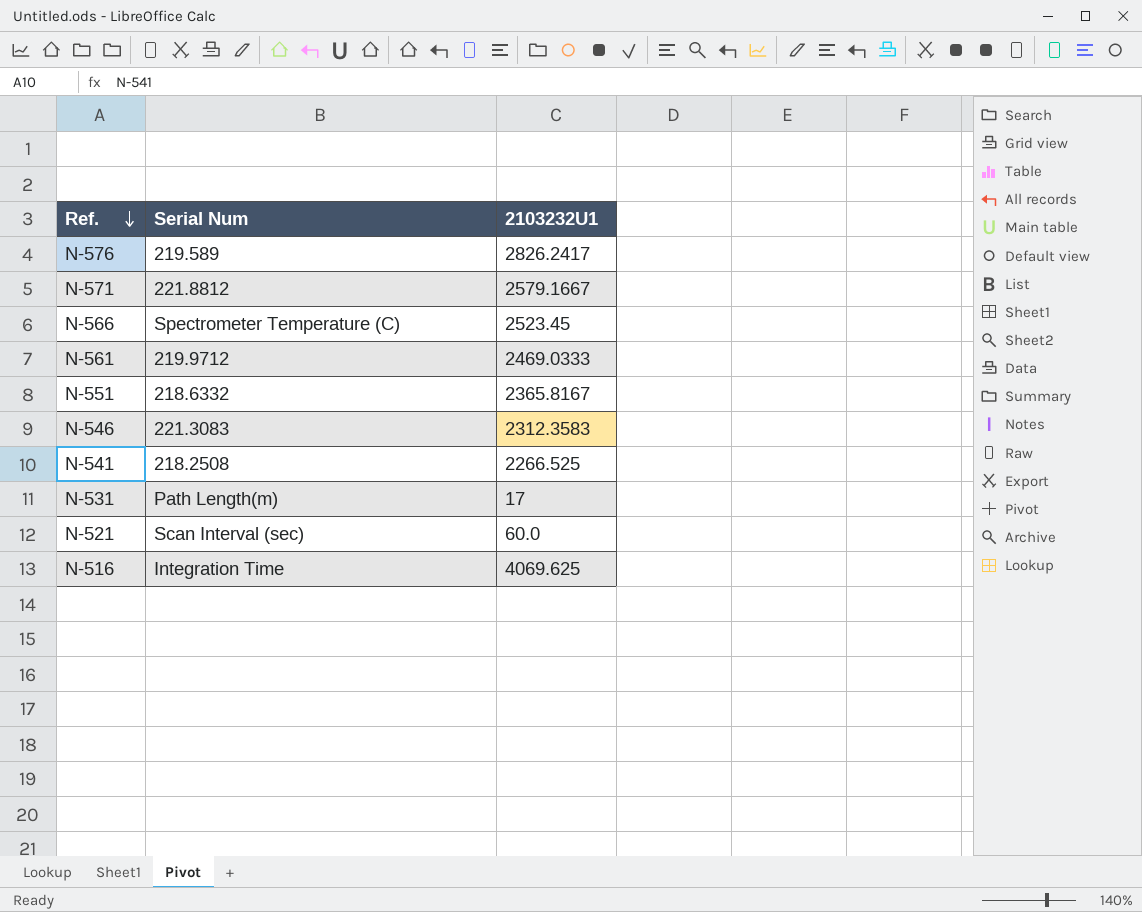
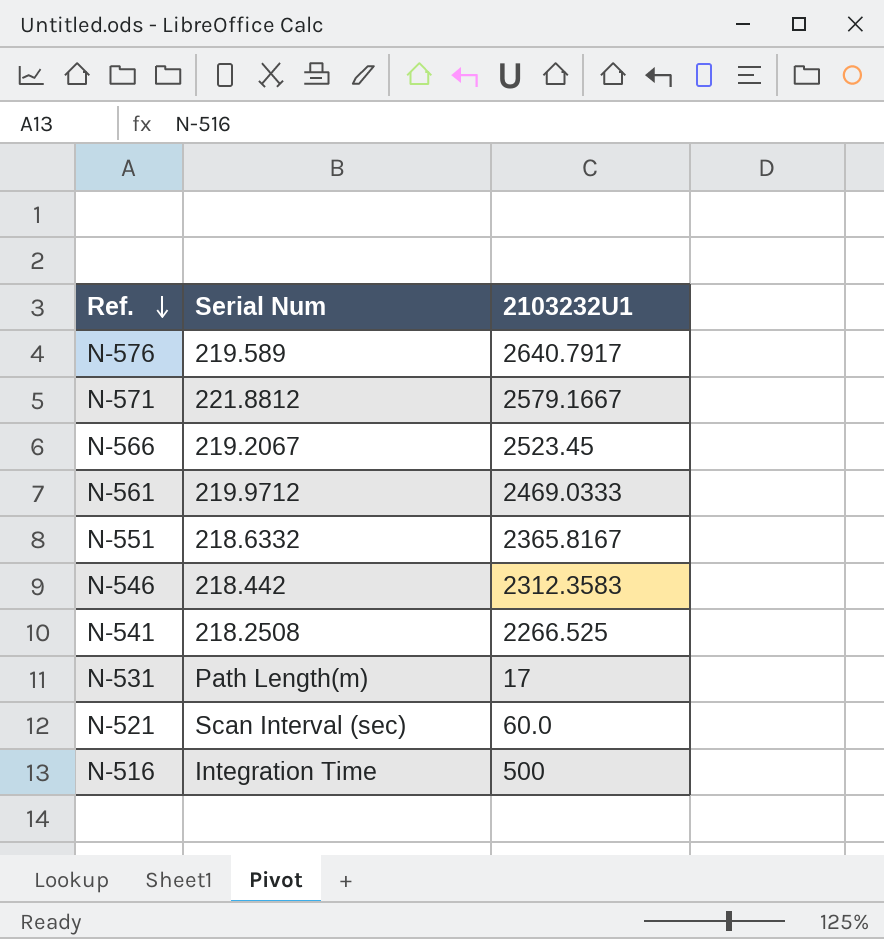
N-576 | 2103232U1: 2826.2417 -> 2640.7917
N-566 | Serial Num: Spectrometer Temperature (C) -> 219.2067
N-546 | Serial Num: 221.3083 -> 218.442
N-516 | 2103232U1: 4069.625 -> 500

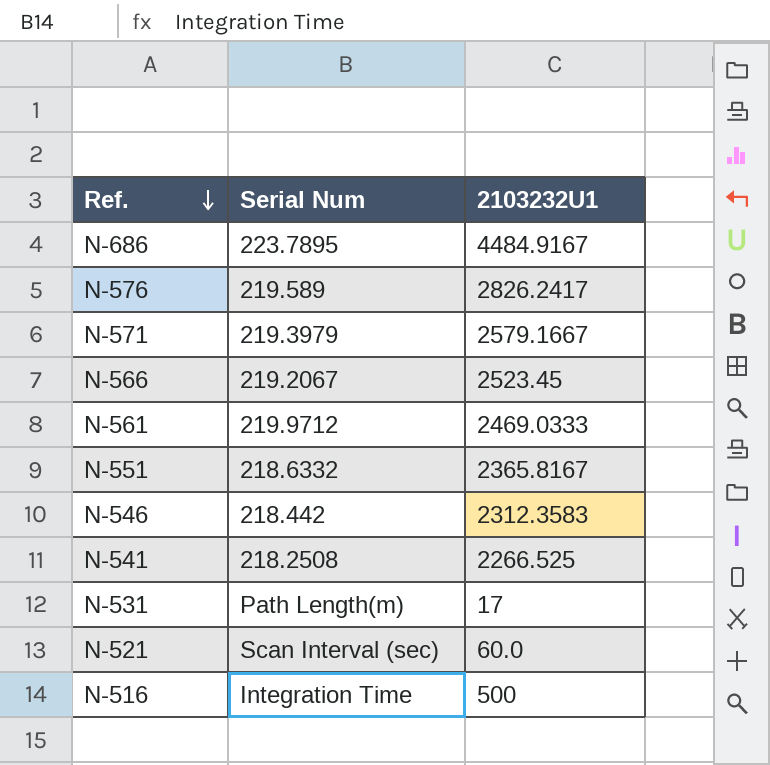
row N-686: none -> 223.7895 | 4484.9167
N-576 | 2103232U1: 2640.7917 -> 2826.2417
N-571 | Serial Num: 221.8812 -> 219.3979

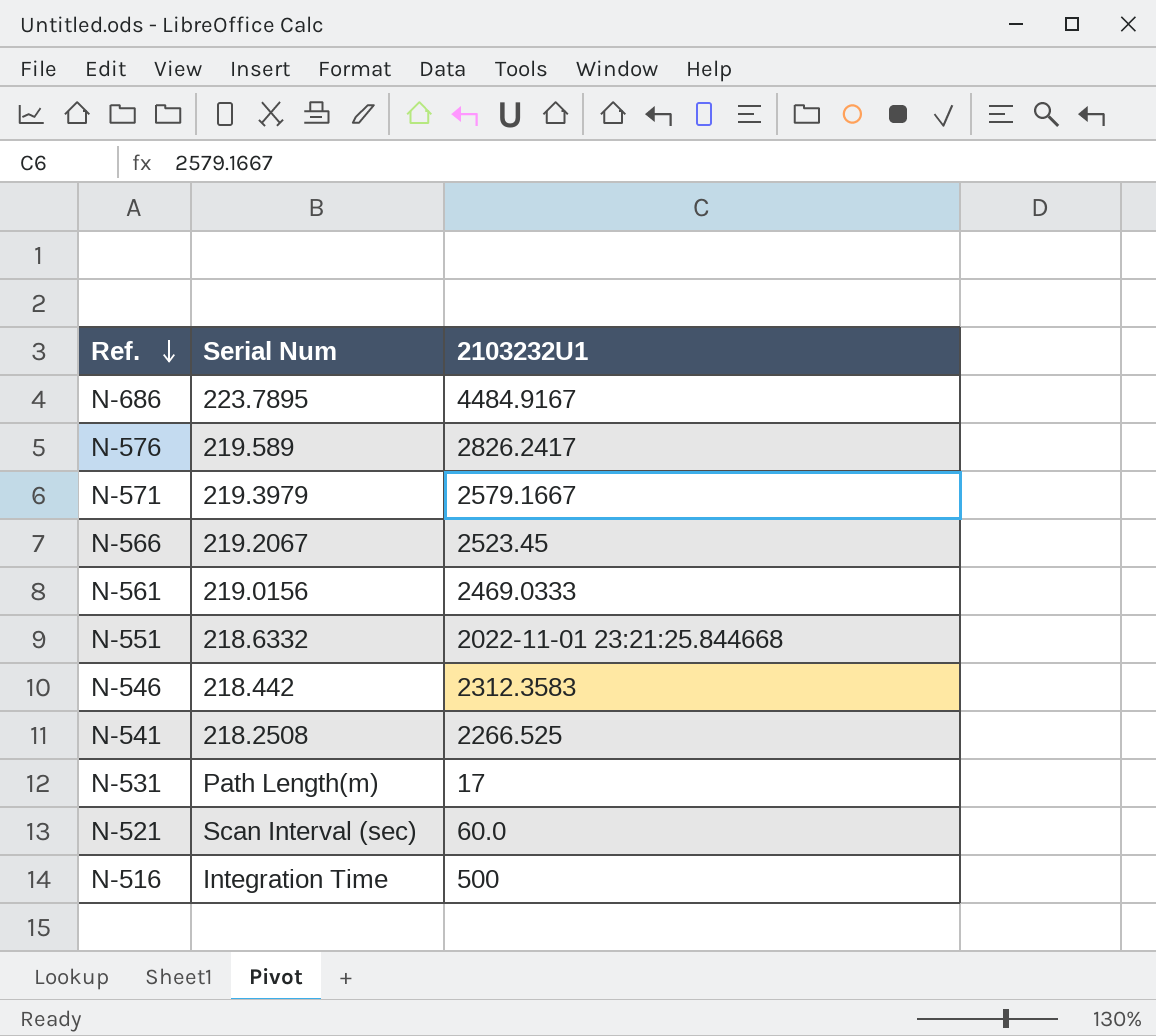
N-561 | Serial Num: 219.9712 -> 219.0156
N-551 | 2103232U1: 2365.8167 -> 2022-11-01 23:21:25.844668

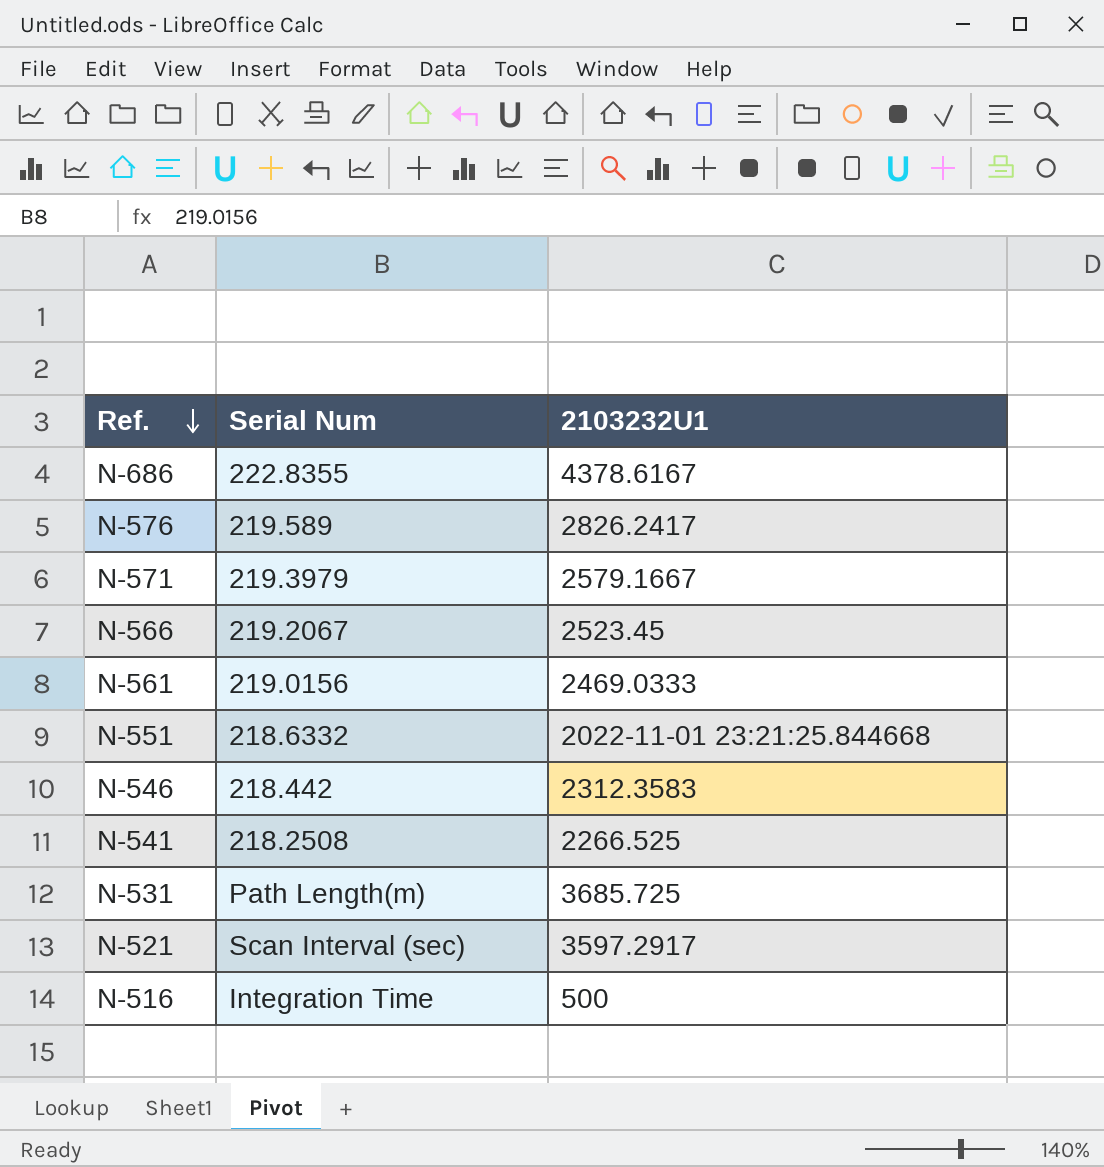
N-686 | Serial Num: 223.7895 -> 222.8355
N-686 | 2103232U1: 4484.9167 -> 4378.6167
N-531 | 2103232U1: 17 -> 3685.725
N-521 | 2103232U1: 60.0 -> 3597.2917

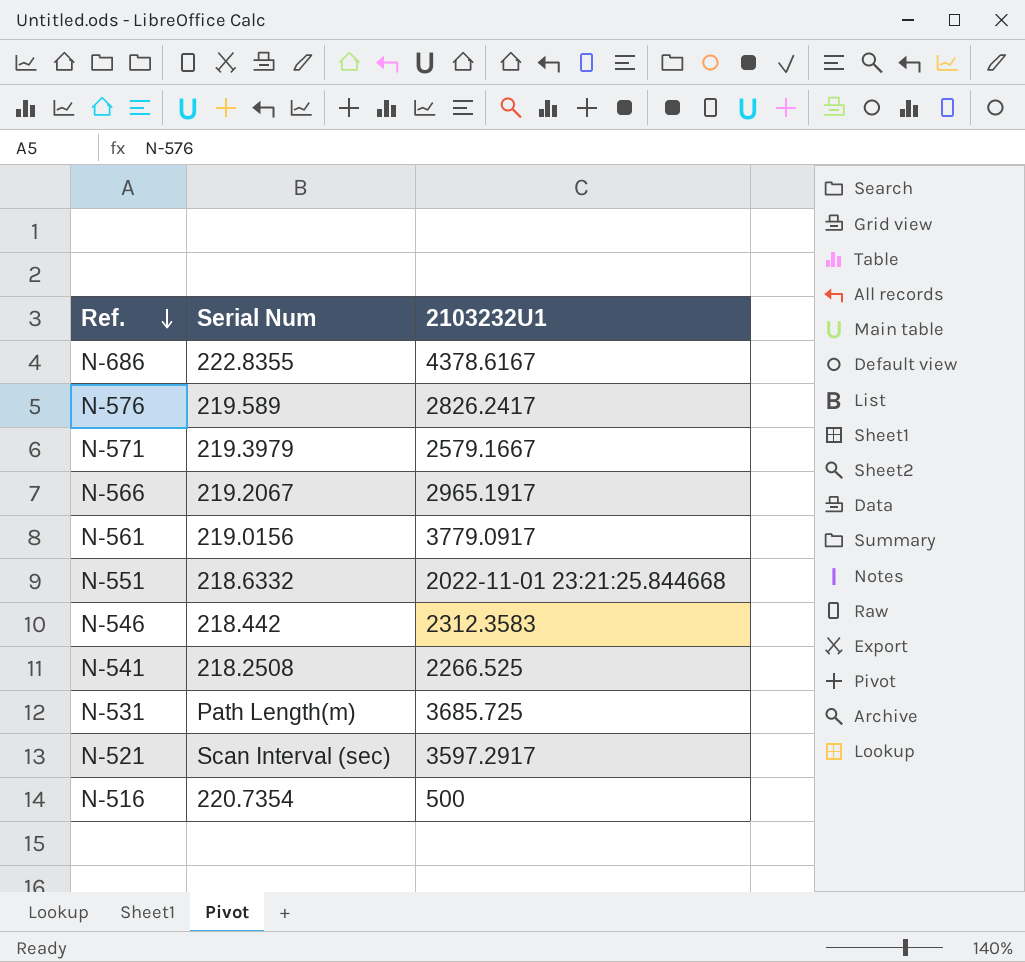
N-566 | 2103232U1: 2523.45 -> 2965.1917
N-561 | 2103232U1: 2469.0333 -> 3779.0917
N-516 | Serial Num: Integration Time -> 220.7354

